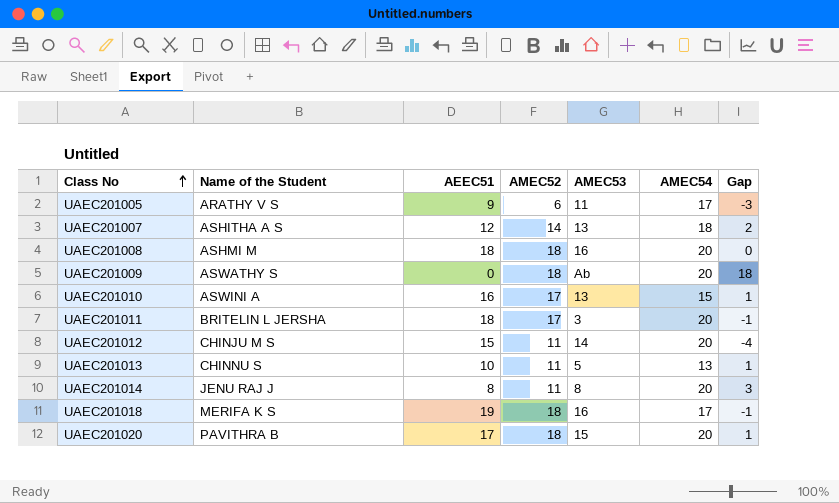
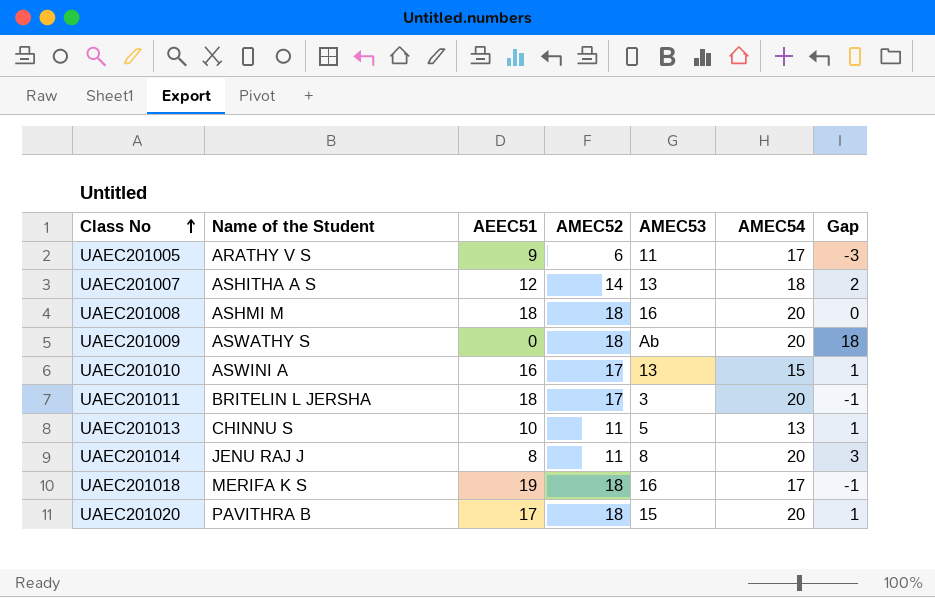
row UAEC201012: CHINJU M S | 15 | 11 | 14 | 20 | -4 -> none

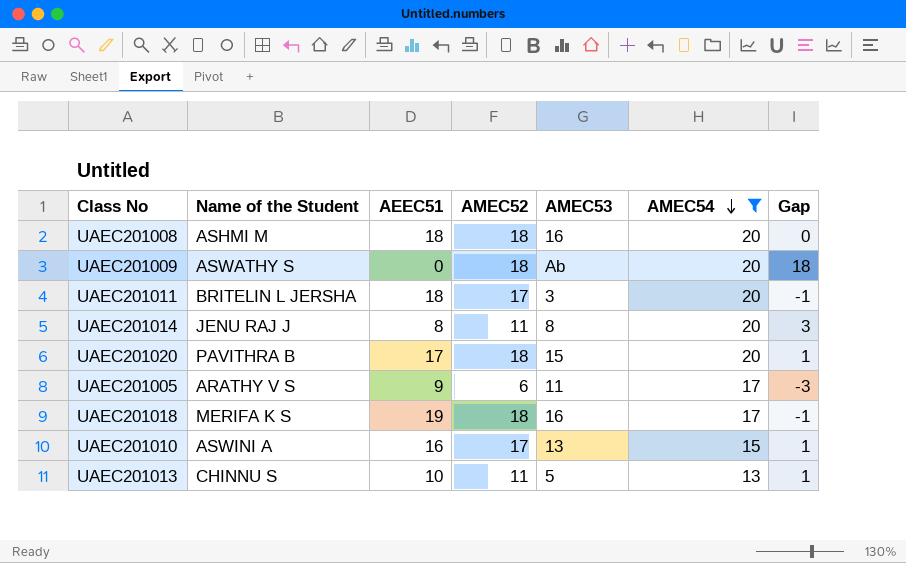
filter: none -> AMEC54 != 18
row order: Class No ascending -> AMEC54 descending

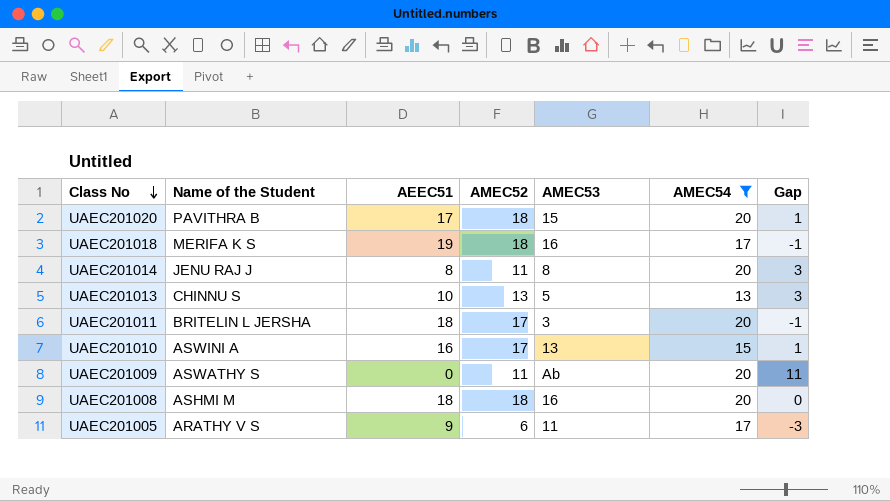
row order: AMEC54 descending -> Class No descending
UAEC201013 | AMEC52: 11 -> 13
UAEC201013 | Gap: 1 -> 3
UAEC201009 | AMEC52: 18 -> 11
UAEC201009 | Gap: 18 -> 11

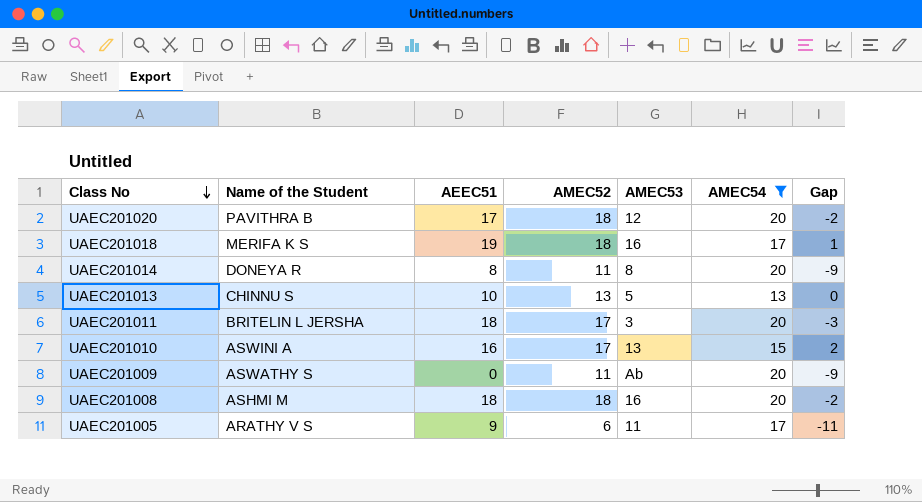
column Gap | formula: [AMEC52] - [AEEC51] -> [AMEC52] - [AMEC54]
UAEC201020 | AMEC53: 15 -> 12
UAEC201014 | Name of the Student: JENU RAJ J -> DONEYA R

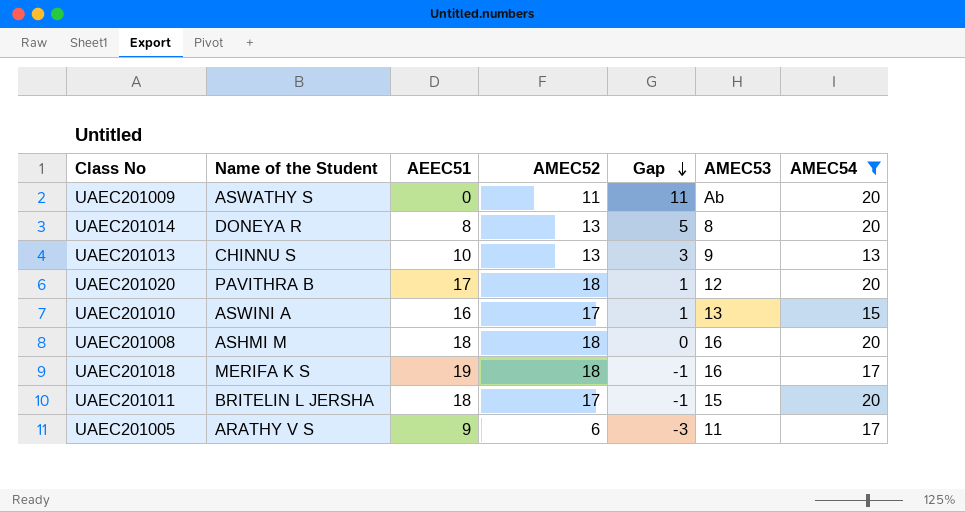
row order: Class No descending -> Gap descending
column Gap | formula: [AMEC52] - [AMEC54] -> [AMEC52] - [AEEC51]
column Gap | position: 7 -> 5
UAEC201014 | AMEC52: 11 -> 13
UAEC201013 | AMEC53: 5 -> 9
UAEC201011 | AMEC53: 3 -> 15

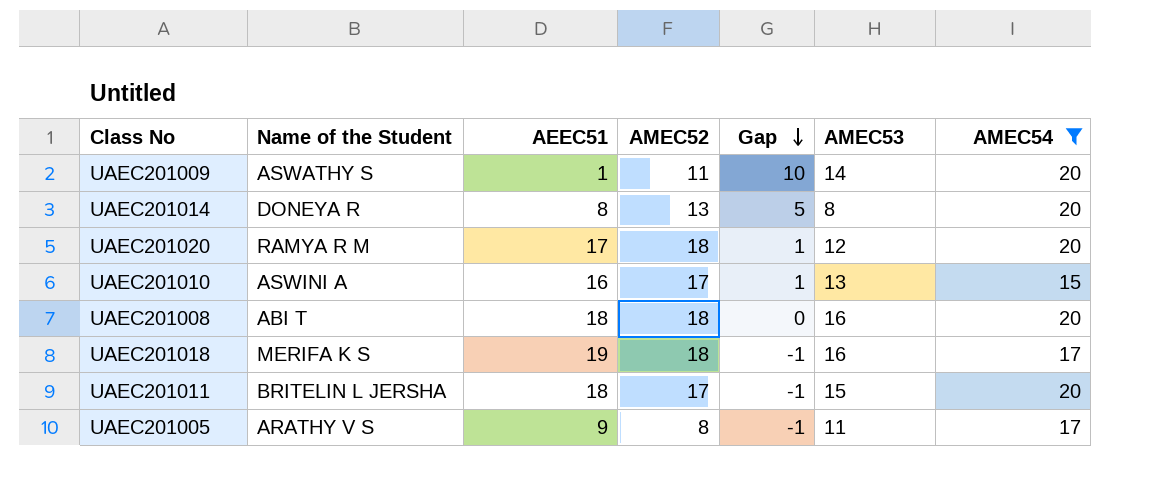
row UAEC201013: CHINNU S | 10 | 13 | 3 | 9 | 13 -> none
UAEC201009 | AEEC51: 0 -> 1
UAEC201009 | Gap: 11 -> 10
UAEC201009 | AMEC53: Ab -> 14
UAEC201020 | Name of the Student: PAVITHRA B -> RAMYA R M
UAEC201008 | Name of the Student: ASHMI M -> ABI T
UAEC201005 | AMEC52: 6 -> 8
UAEC201005 | Gap: -3 -> -1

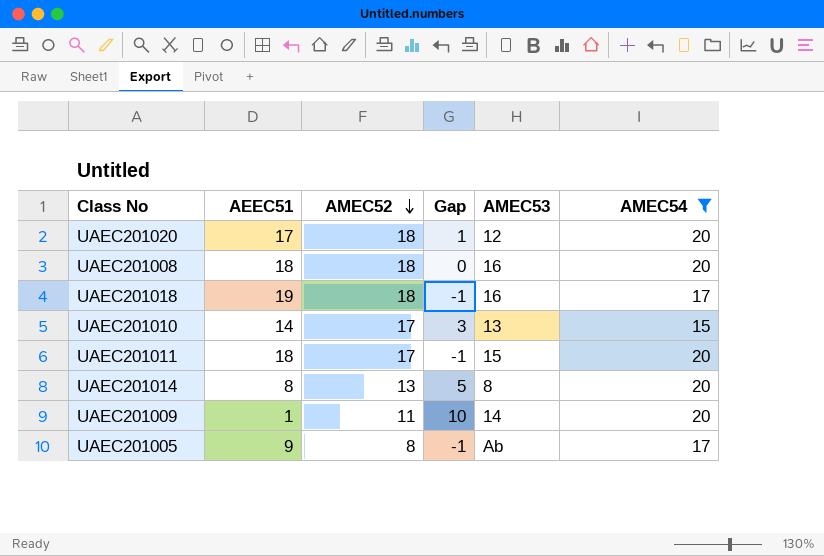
row order: Gap descending -> AMEC52 descending
column Name of the Student | position: 2 -> none
UAEC201010 | AEEC51: 16 -> 14
UAEC201010 | Gap: 1 -> 3
UAEC201005 | AMEC53: 11 -> Ab

